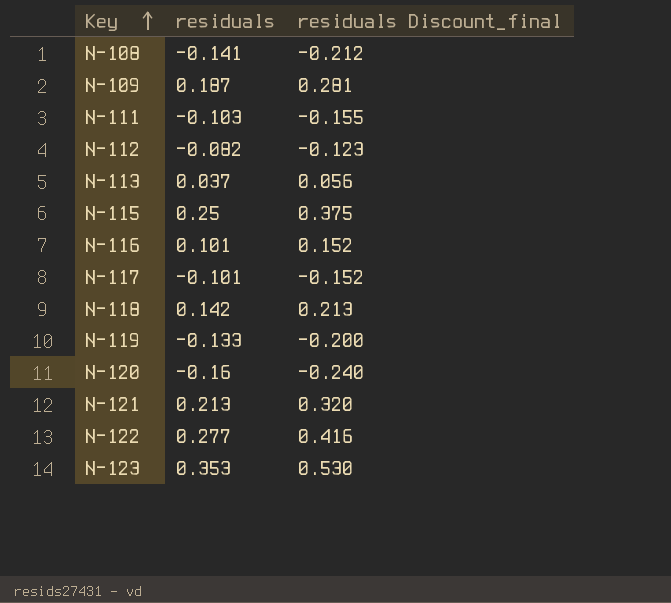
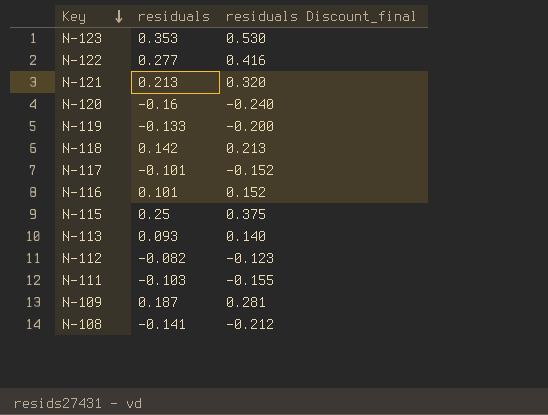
row order: Key ascending -> Key descending
N-113 | residuals: 0.037 -> 0.093
N-113 | residuals Discount_final: 0.056 -> 0.140

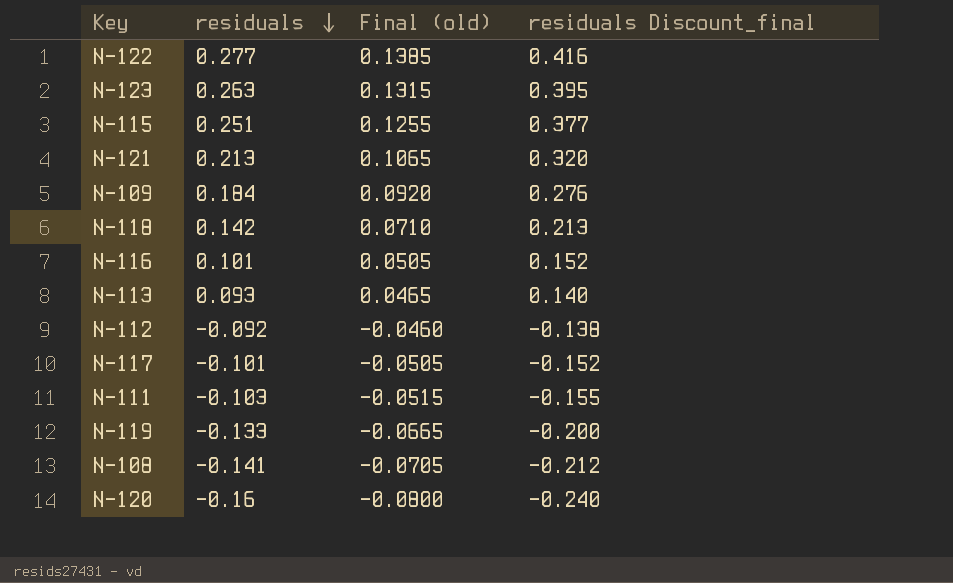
row order: Key descending -> residuals descending
column Final (old) | formula: none -> [residuals] * 0.5
N-123 | residuals: 0.353 -> 0.263
N-123 | residuals Discount_final: 0.530 -> 0.395
N-115 | residuals: 0.25 -> 0.251
N-115 | residuals Discount_final: 0.375 -> 0.377
N-109 | residuals: 0.187 -> 0.184
N-109 | residuals Discount_final: 0.281 -> 0.276
N-112 | residuals: -0.082 -> -0.092
N-112 | residuals Discount_final: -0.123 -> -0.138

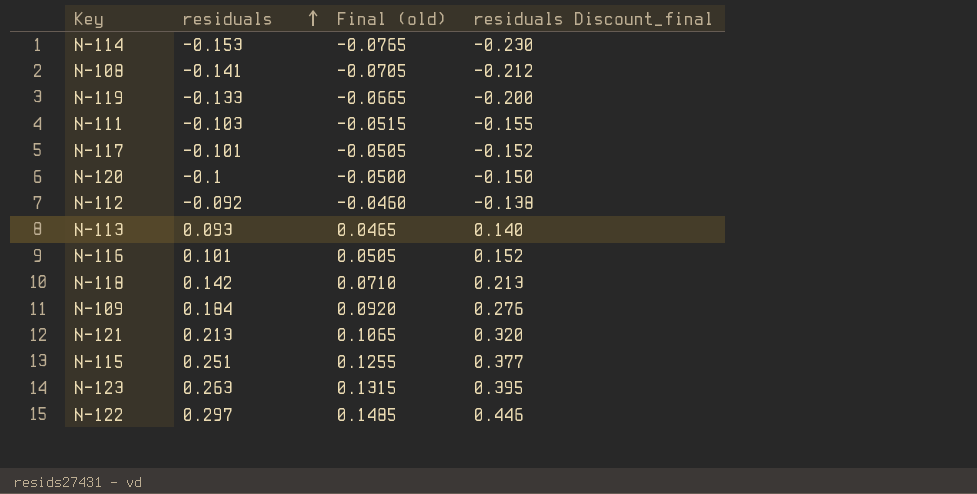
row order: residuals descending -> residuals ascending
row N-114: none -> -0.153 | -0.0765 | -0.230
N-120 | residuals: -0.16 -> -0.1
N-120 | Final (old): -0.0800 -> -0.0500
N-120 | residuals Discount_final: -0.240 -> -0.150
N-122 | residuals: 0.277 -> 0.297
N-122 | Final (old): 0.1385 -> 0.1485
N-122 | residuals Discount_final: 0.416 -> 0.446

